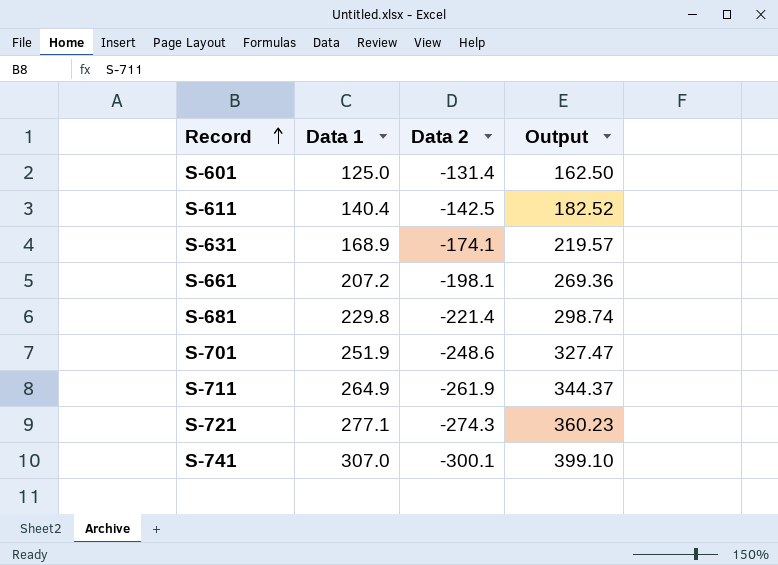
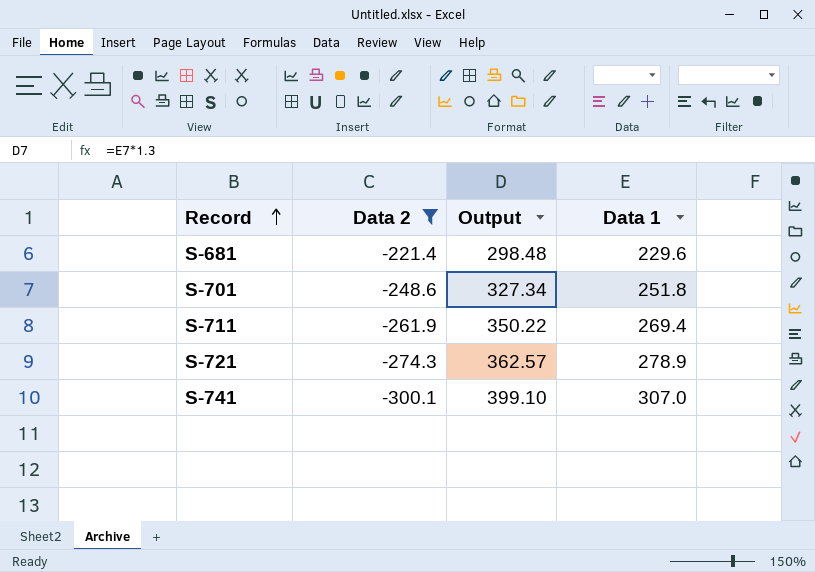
filter: none -> Data 2 <= -221.4
column Data 1 | position: 2 -> 4
S-681 | Output: 298.74 -> 298.48
S-681 | Data 1: 229.8 -> 229.6
S-701 | Output: 327.47 -> 327.34
S-701 | Data 1: 251.9 -> 251.8
S-711 | Output: 344.37 -> 350.22
S-711 | Data 1: 264.9 -> 269.4
S-721 | Output: 360.23 -> 362.57
S-721 | Data 1: 277.1 -> 278.9

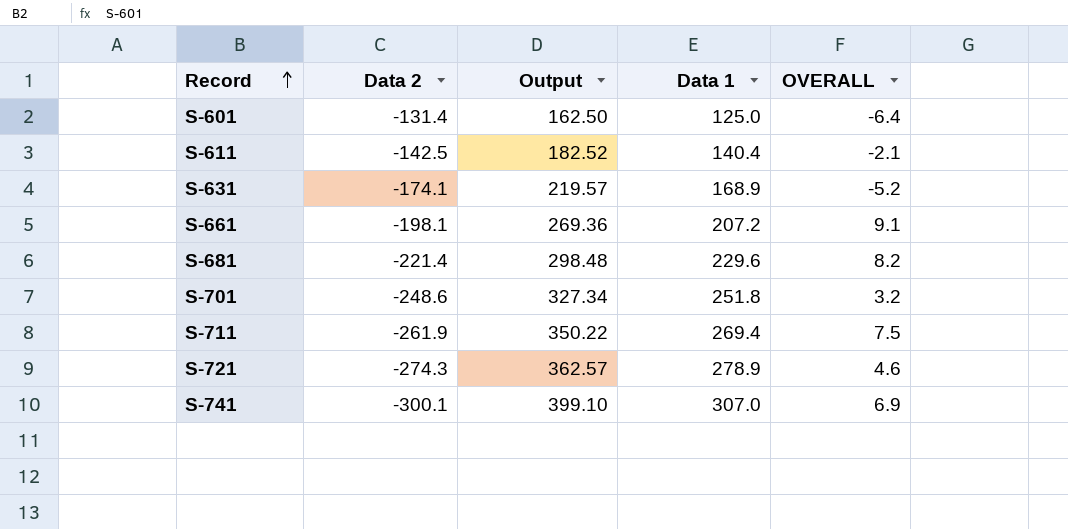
filter: Data 2 <= -221.4 -> none
column OVERALL | formula: none -> [Data 2] + [Data 1]

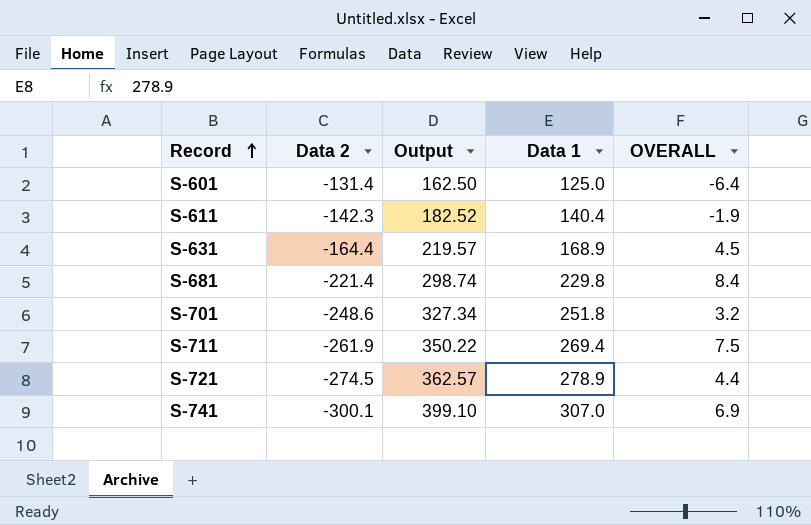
row S-661: -198.1 | 269.36 | 207.2 | 9.1 -> none
S-611 | Data 2: -142.5 -> -142.3
S-611 | OVERALL: -2.1 -> -1.9
S-631 | Data 2: -174.1 -> -164.4
S-631 | OVERALL: -5.2 -> 4.5
S-681 | Output: 298.48 -> 298.74
S-681 | Data 1: 229.6 -> 229.8
S-681 | OVERALL: 8.2 -> 8.4
S-721 | Data 2: -274.3 -> -274.5
S-721 | OVERALL: 4.6 -> 4.4

